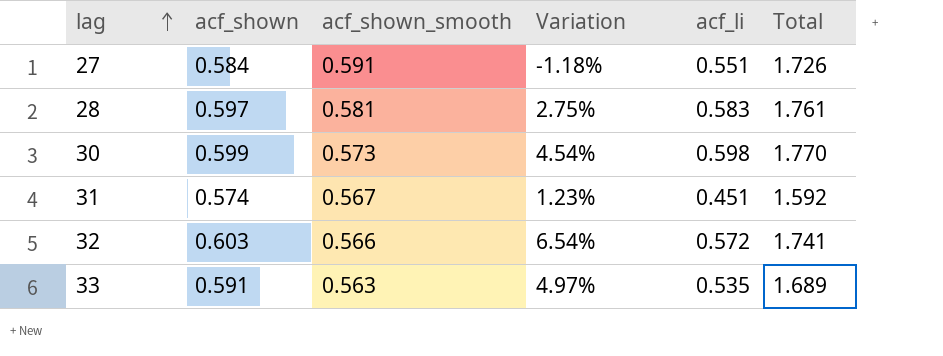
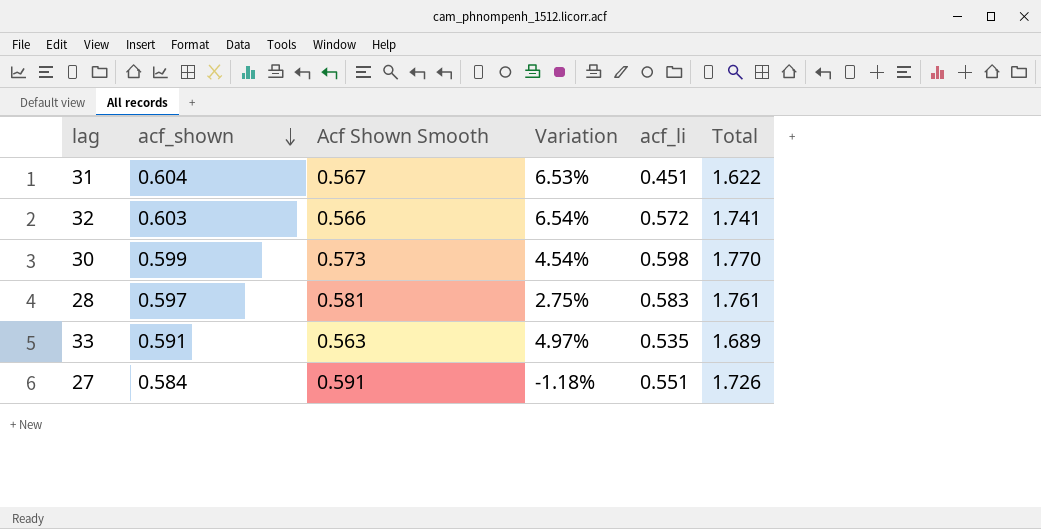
row order: lag ascending -> acf_shown descending
column name: acf_shown_smooth -> Acf Shown Smooth
31 | acf_shown: 0.574 -> 0.604
31 | Variation: 1.23% -> 6.53%
31 | Total: 1.592 -> 1.622

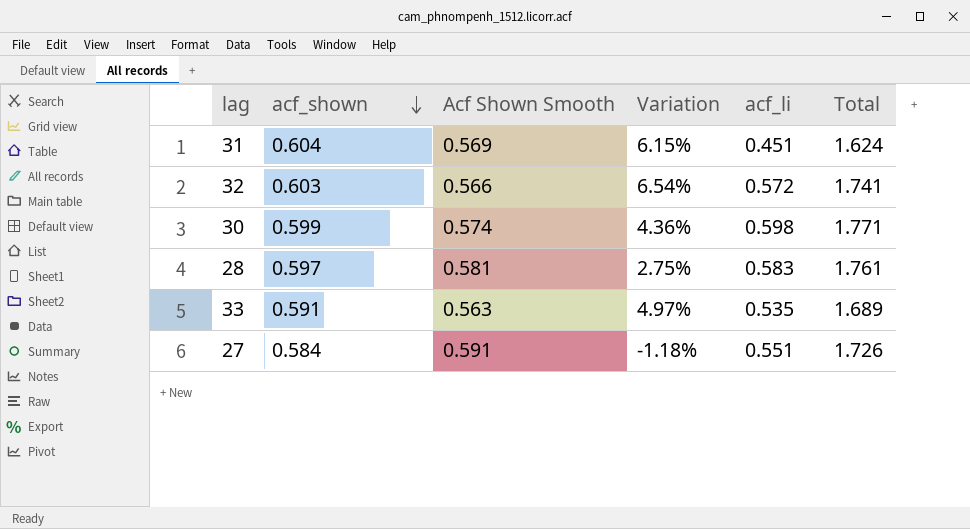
31 | Acf Shown Smooth: 0.567 -> 0.569
31 | Variation: 6.53% -> 6.15%
31 | Total: 1.622 -> 1.624
30 | Acf Shown Smooth: 0.573 -> 0.574
30 | Variation: 4.54% -> 4.36%
30 | Total: 1.770 -> 1.771

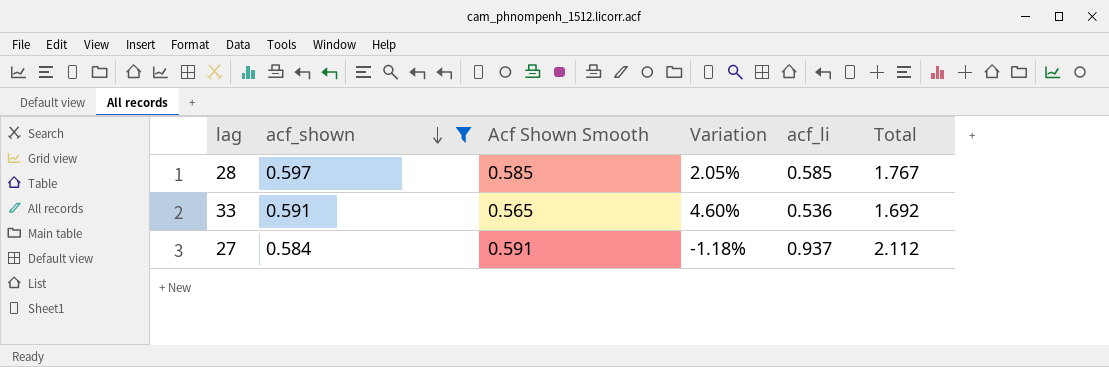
filter: none -> acf_shown <= 0.597
28 | Acf Shown Smooth: 0.581 -> 0.585
28 | Variation: 2.75% -> 2.05%
28 | acf_li: 0.583 -> 0.585
28 | Total: 1.761 -> 1.767
33 | Acf Shown Smooth: 0.563 -> 0.565
33 | Variation: 4.97% -> 4.60%
33 | acf_li: 0.535 -> 0.536
33 | Total: 1.689 -> 1.692
27 | acf_li: 0.551 -> 0.937
27 | Total: 1.726 -> 2.112

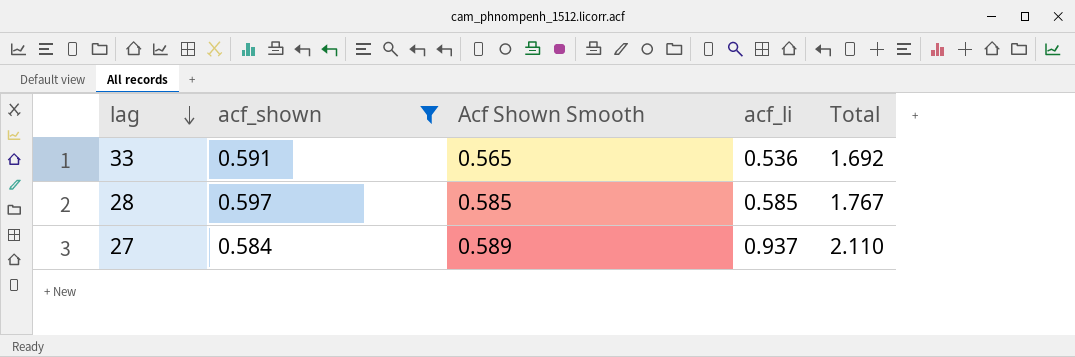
row order: acf_shown descending -> lag descending
column Variation | formula: ([acf_shown] - [Acf Shown Smooth]) / [Acf Shown Smooth] -> none
27 | Acf Shown Smooth: 0.591 -> 0.589
27 | Total: 2.112 -> 2.110

